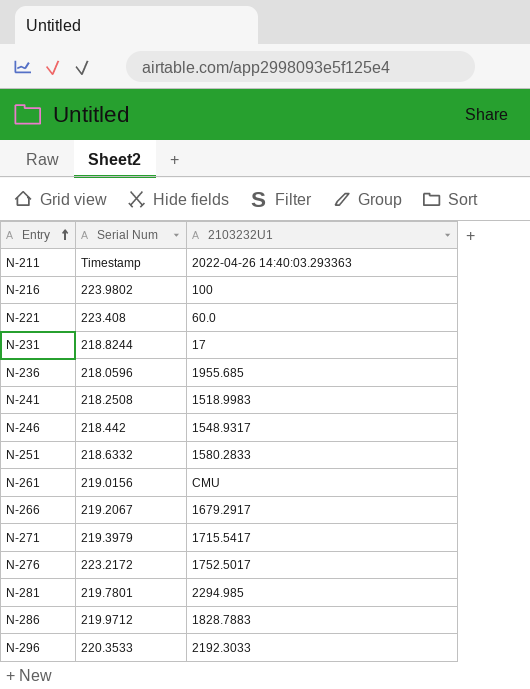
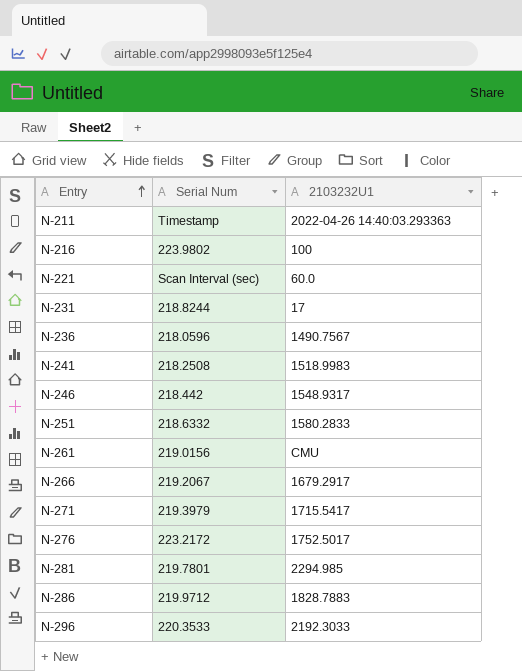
N-221 | Serial Num: 223.408 -> Scan Interval (sec)
N-236 | 2103232U1: 1955.685 -> 1490.7567

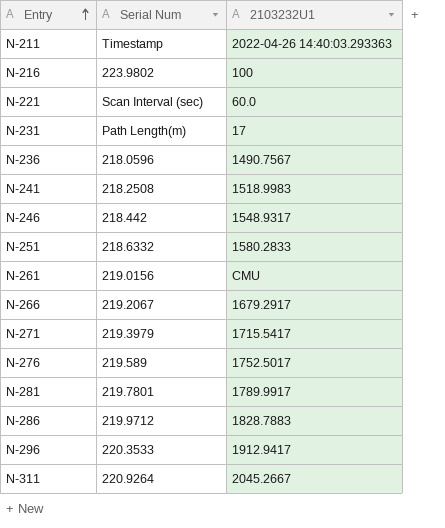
N-231 | Serial Num: 218.8244 -> Path Length(m)
N-276 | Serial Num: 223.2172 -> 219.589
N-281 | 2103232U1: 2294.985 -> 1789.9917
N-296 | 2103232U1: 2192.3033 -> 1912.9417
row N-311: none -> 220.9264 | 2045.2667

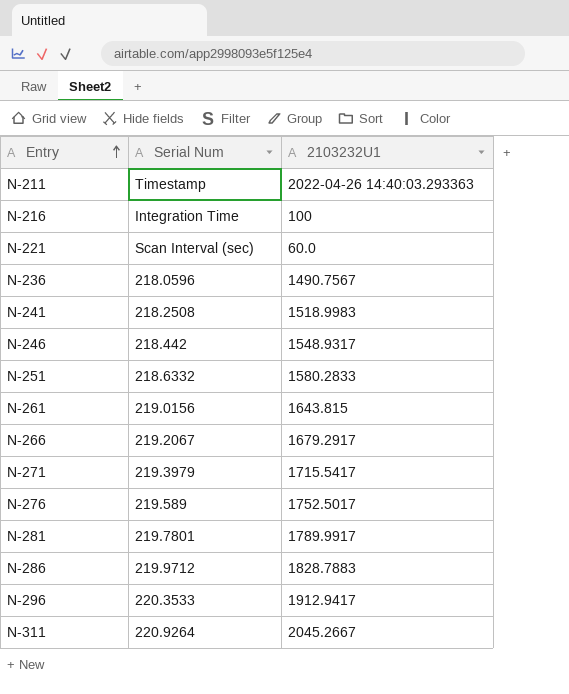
row N-231: Path Length(m) | 17 -> none
N-216 | Serial Num: 223.9802 -> Integration Time
N-261 | 2103232U1: CMU -> 1643.815

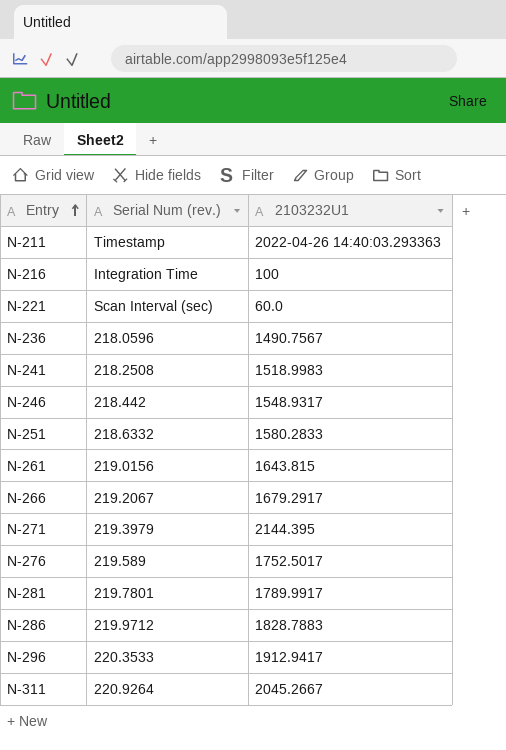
column name: Serial Num -> Serial Num (rev.)
N-271 | 2103232U1: 1715.5417 -> 2144.395

